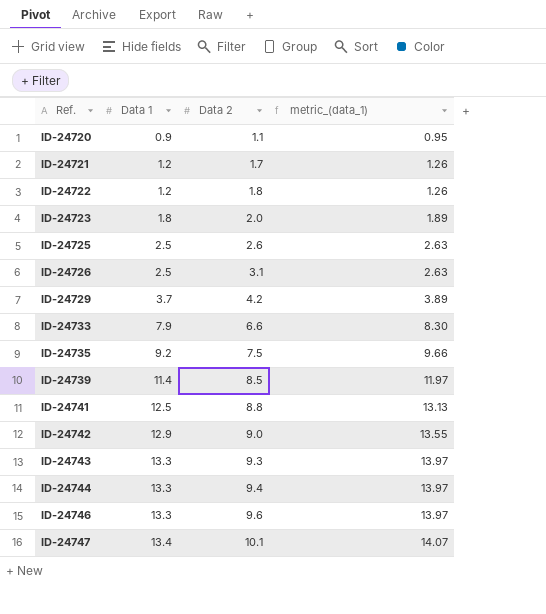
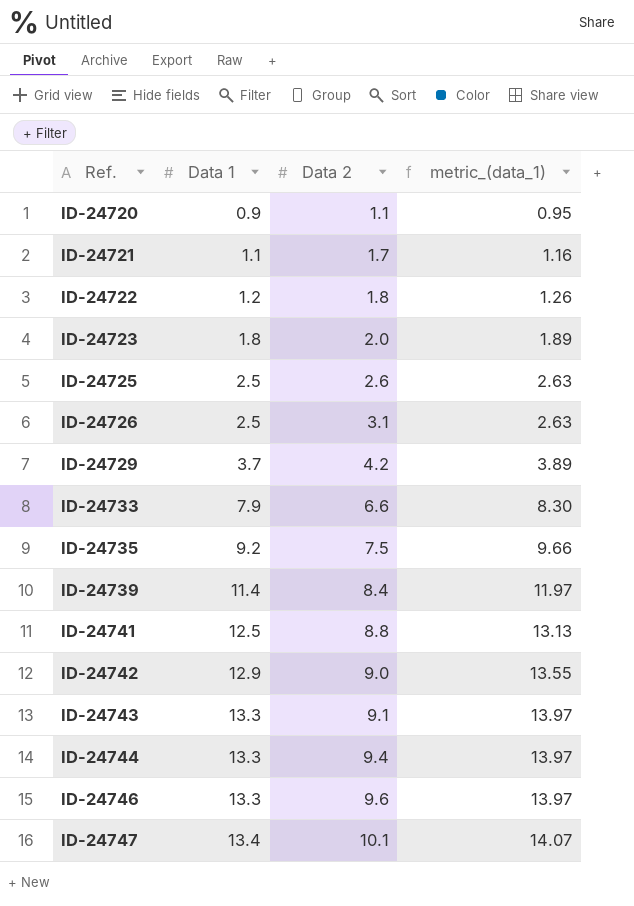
ID-24721 | Data 1: 1.2 -> 1.1
ID-24721 | metric_(data_1): 1.26 -> 1.16
ID-24739 | Data 2: 8.5 -> 8.4
ID-24743 | Data 2: 9.3 -> 9.1

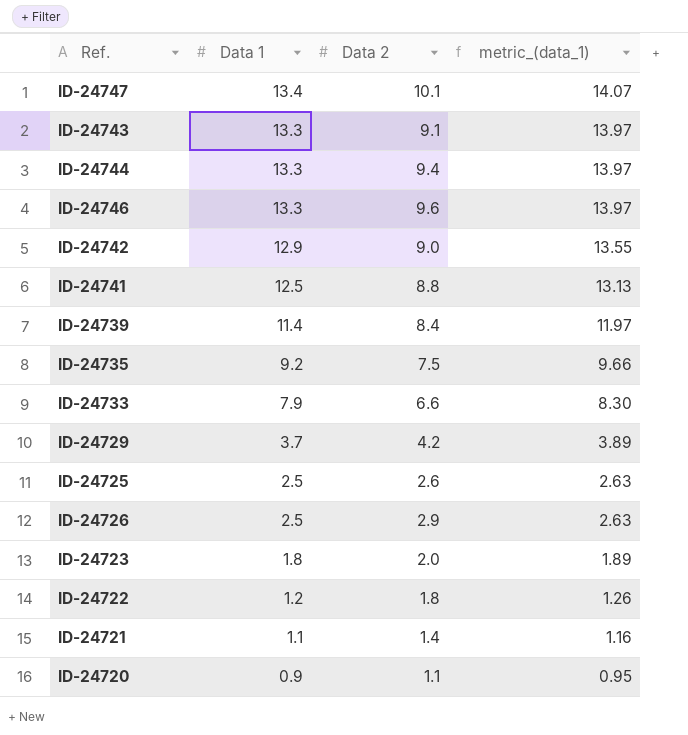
row order: Ref. ascending -> Data 1 descending
ID-24726 | Data 2: 3.1 -> 2.9
ID-24721 | Data 2: 1.7 -> 1.4

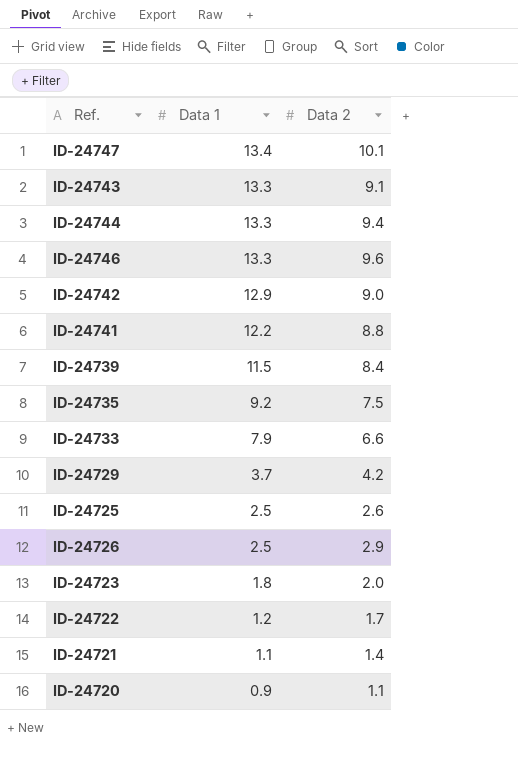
column metric_(data_1) | formula: [Data 1] * 1.05 -> none
ID-24741 | Data 1: 12.5 -> 12.2
ID-24739 | Data 1: 11.4 -> 11.5
ID-24722 | Data 2: 1.8 -> 1.7

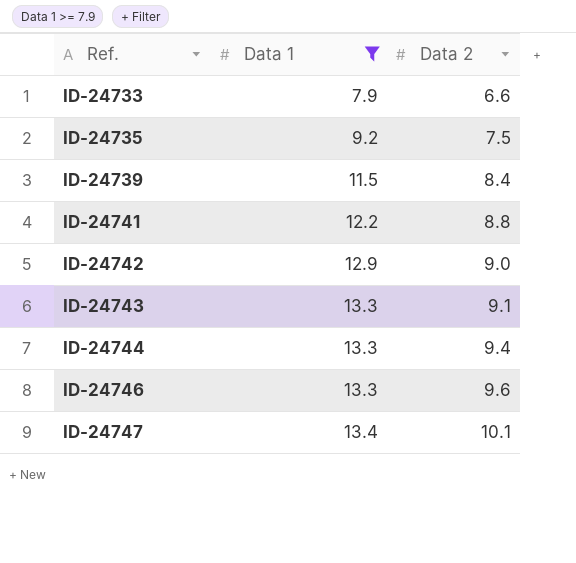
filter: none -> Data 1 >= 7.9
row order: Data 1 descending -> Ref. ascending

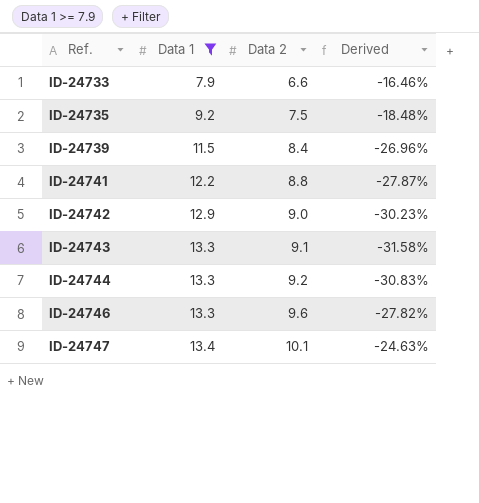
column Derived | formula: none -> ([Data 2] - [Data 1]) / [Data 1]
ID-24744 | Data 2: 9.4 -> 9.2

